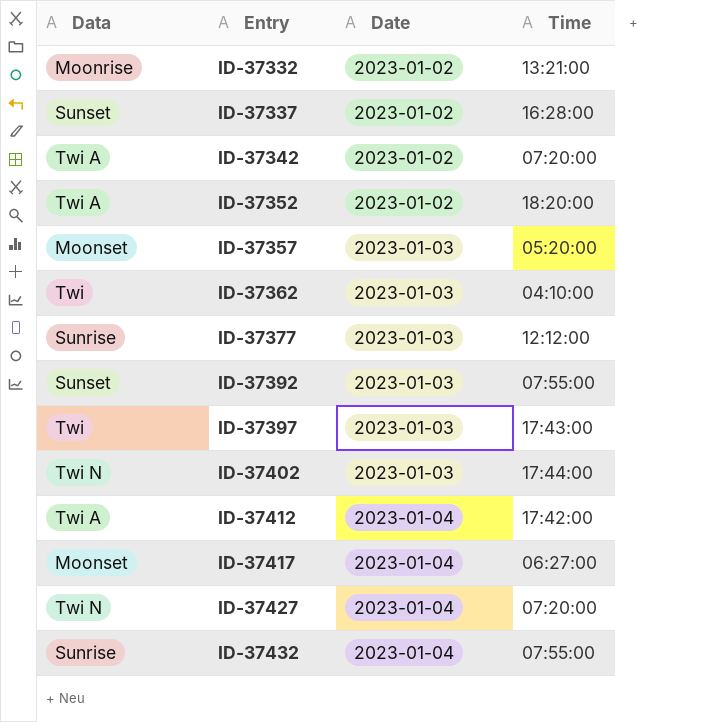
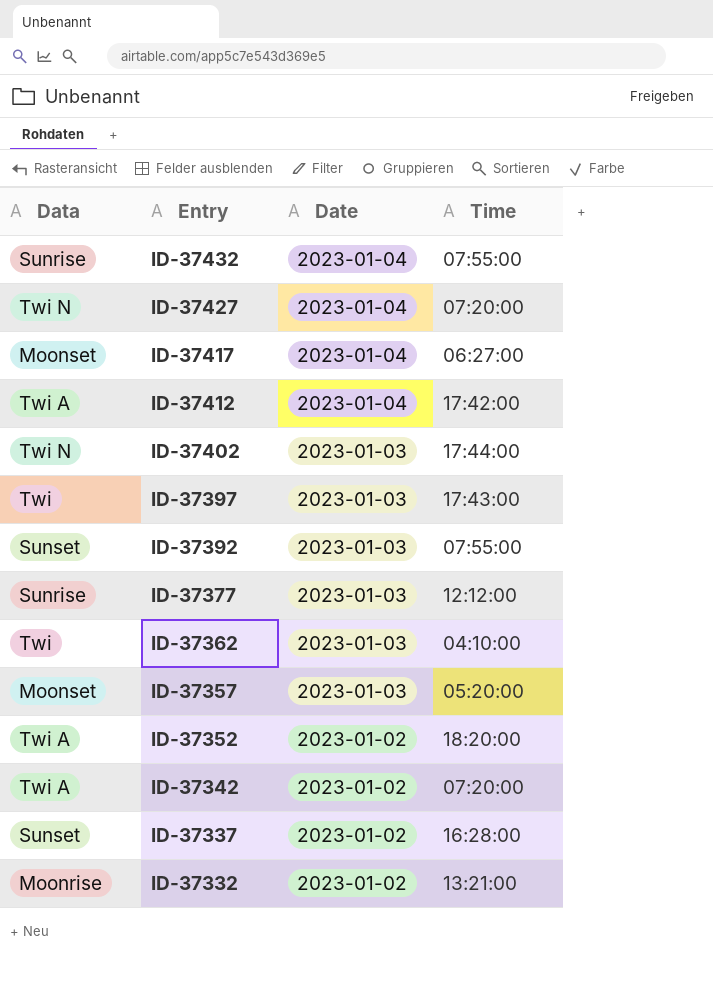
row order: Entry ascending -> Entry descending

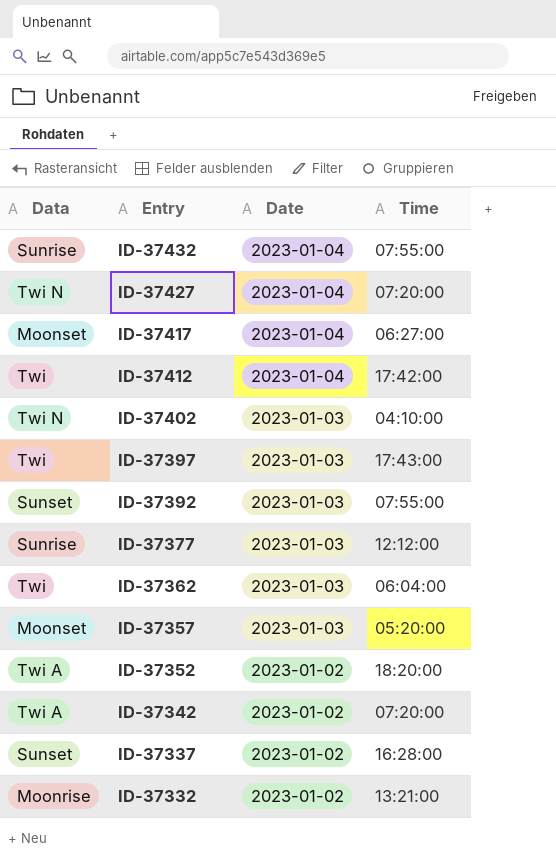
ID-37412 | Data: Twi A -> Twi
ID-37402 | Time: 17:44:00 -> 04:10:00
ID-37362 | Time: 04:10:00 -> 06:04:00

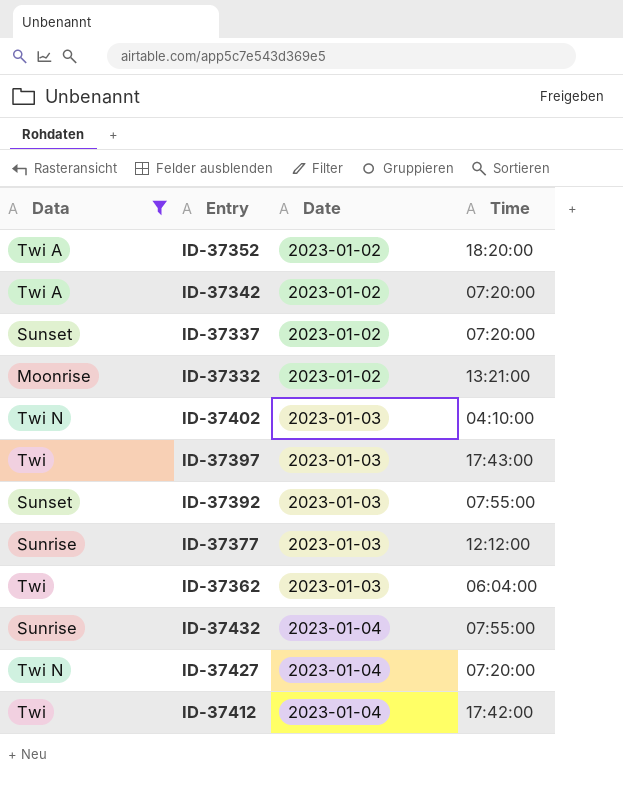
filter: none -> Data != Moonset
row order: Entry descending -> Date ascending
ID-37337 | Time: 16:28:00 -> 07:20:00

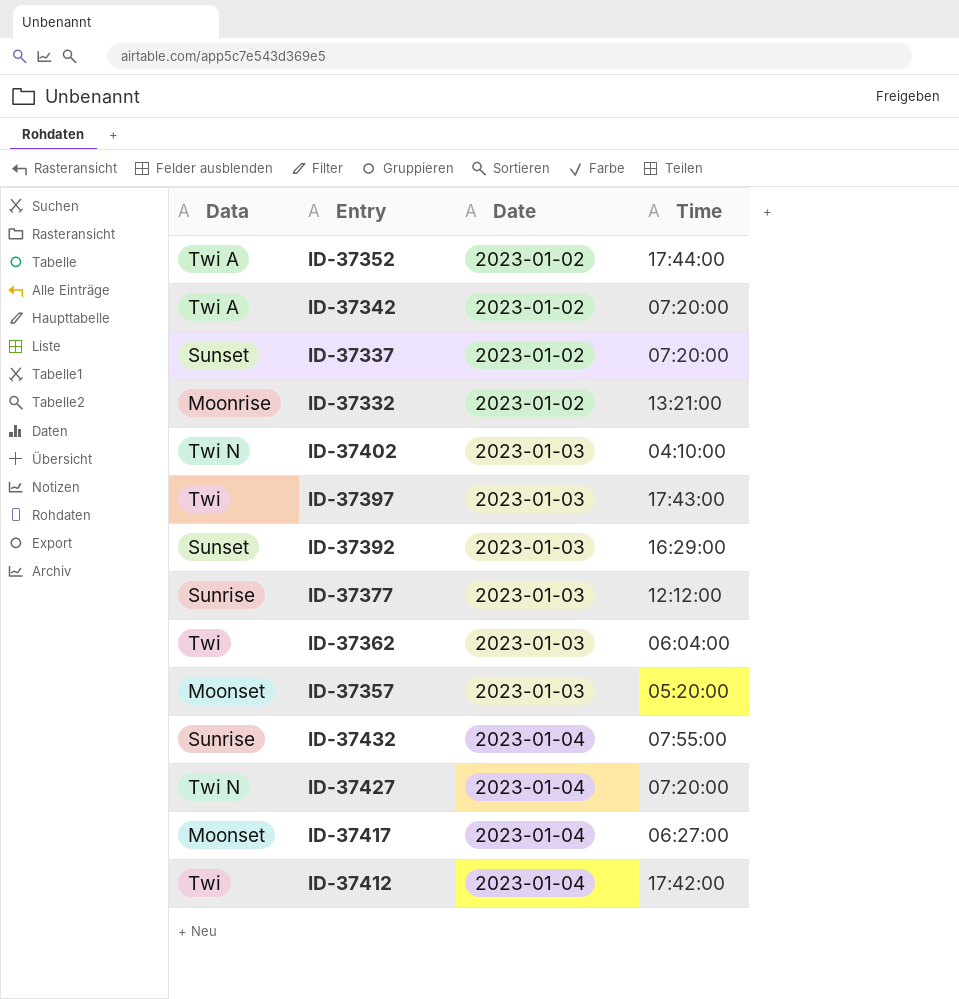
filter: Data != Moonset -> none
ID-37352 | Time: 18:20:00 -> 17:44:00
ID-37392 | Time: 07:55:00 -> 16:29:00

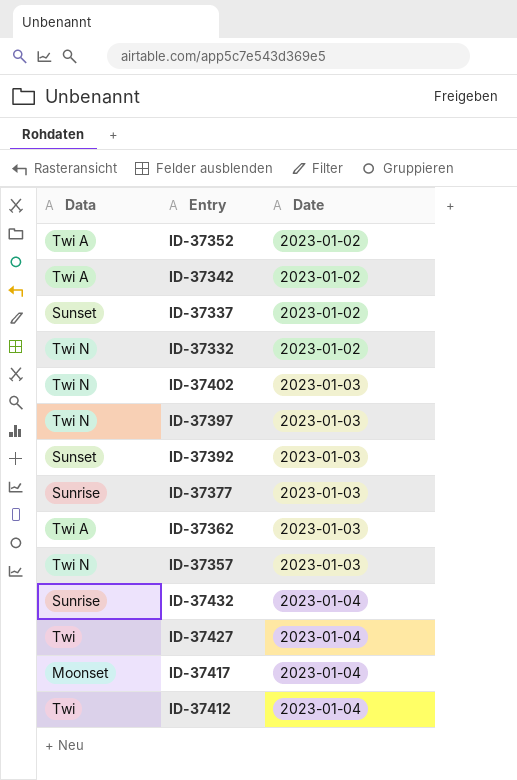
column Time | position: 4 -> none
ID-37332 | Data: Moonrise -> Twi N
ID-37397 | Data: Twi -> Twi N
ID-37362 | Data: Twi -> Twi A
ID-37357 | Data: Moonset -> Twi N
ID-37427 | Data: Twi N -> Twi

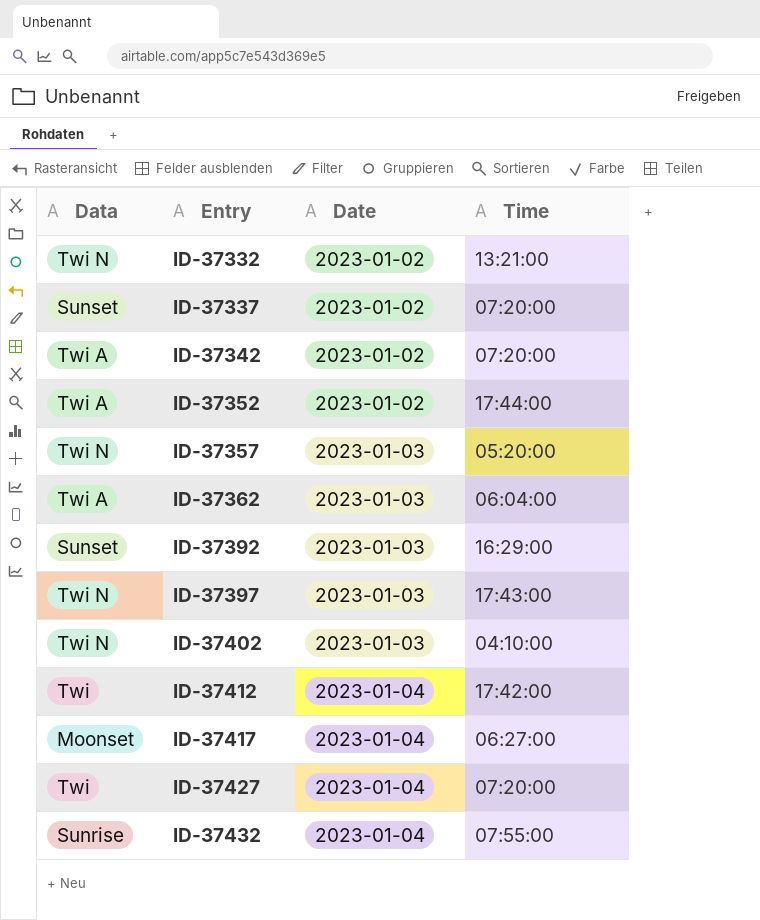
row order: Date ascending -> Entry ascending
column Time | position: none -> 4
row ID-37377: Sunrise | 2023-01-03 -> none

